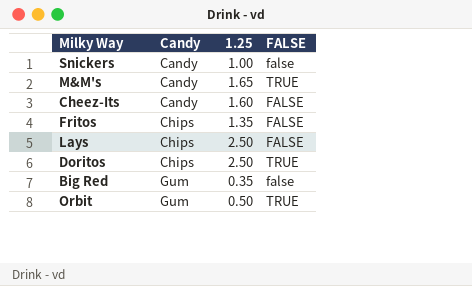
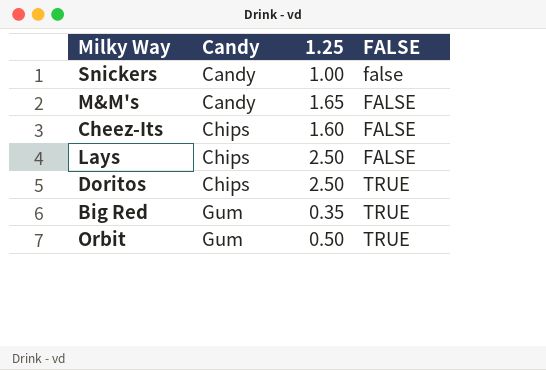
row Fritos: Chips | 1.35 | FALSE -> none
M&M's | FALSE: TRUE -> FALSE
Cheez-Its | Candy: Candy -> Chips
Big Red | FALSE: false -> TRUE

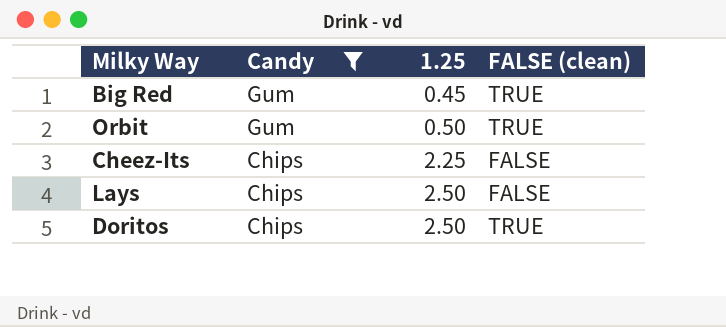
filter: none -> Candy != Candy
row order: Candy ascending -> Candy descending
column name: FALSE -> FALSE (clean)
Big Red | 1.25: 0.35 -> 0.45
Cheez-Its | 1.25: 1.60 -> 2.25

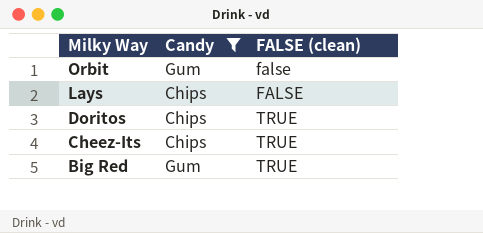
row order: Candy descending -> Milky Way descending
column 1.25 | position: 3 -> none
Orbit | FALSE (clean): TRUE -> false
Cheez-Its | FALSE (clean): FALSE -> TRUE

